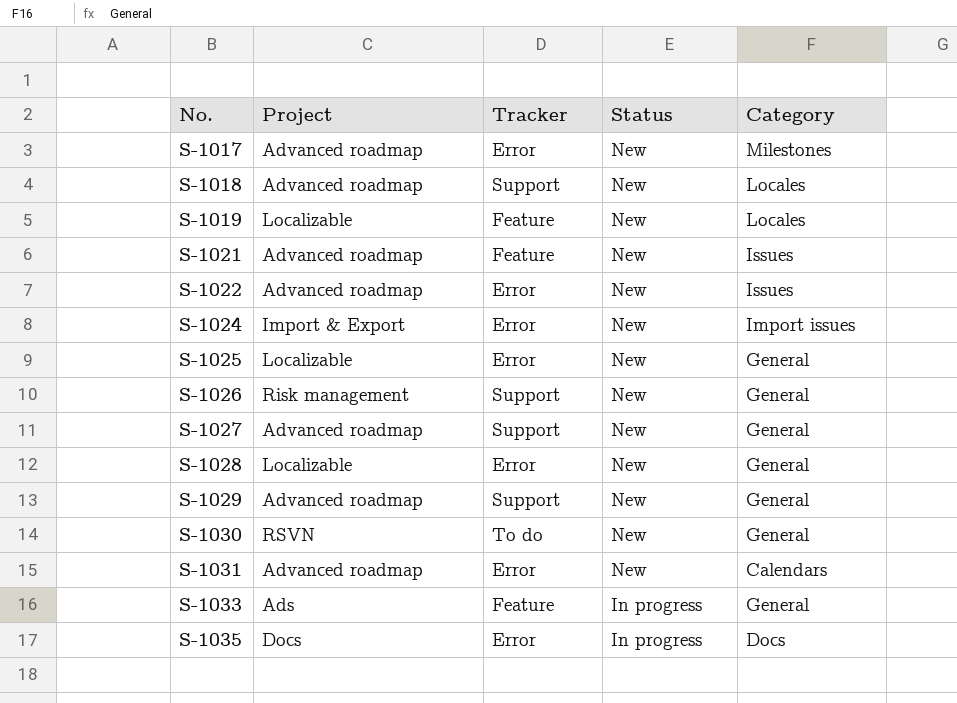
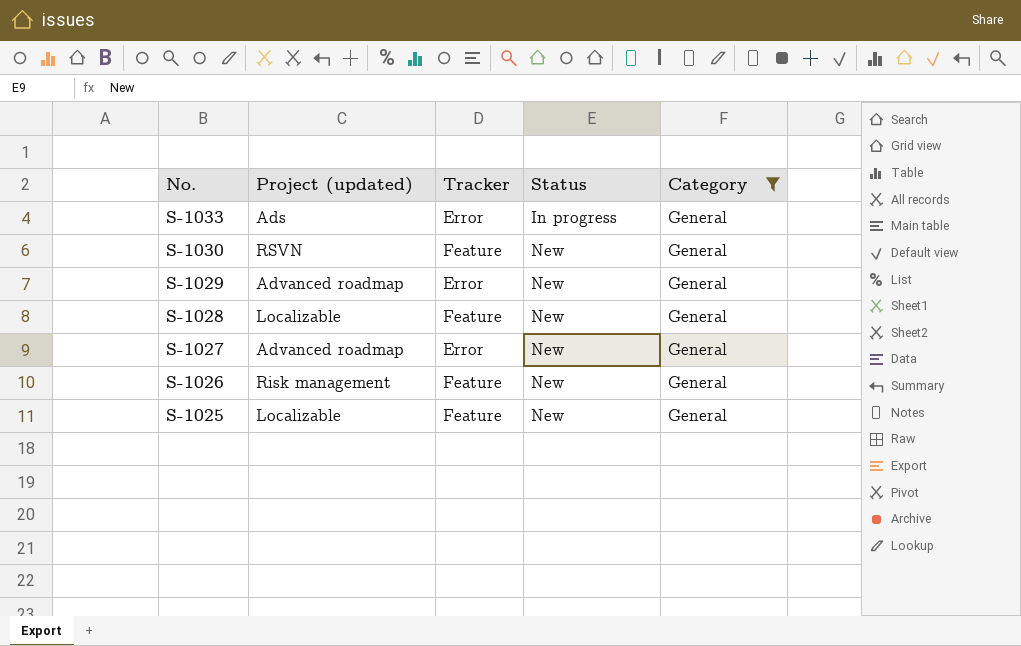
filter: none -> Category = General
row order: No. ascending -> No. descending
column name: Project -> Project (updated)
S-1033 | Tracker: Feature -> Error
S-1030 | Tracker: To do -> Feature
S-1029 | Tracker: Support -> Error
S-1028 | Tracker: Error -> Feature
S-1027 | Tracker: Support -> Error
S-1026 | Tracker: Support -> Feature
S-1025 | Tracker: Error -> Feature

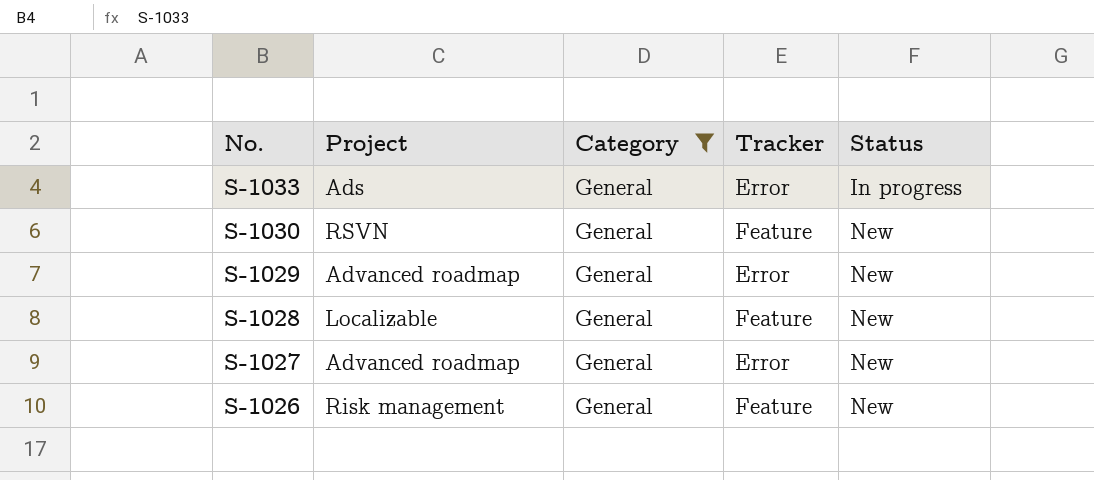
column name: Project (updated) -> Project
column Category | position: 5 -> 3
row S-1025: Localizable | Feature | New | General -> none

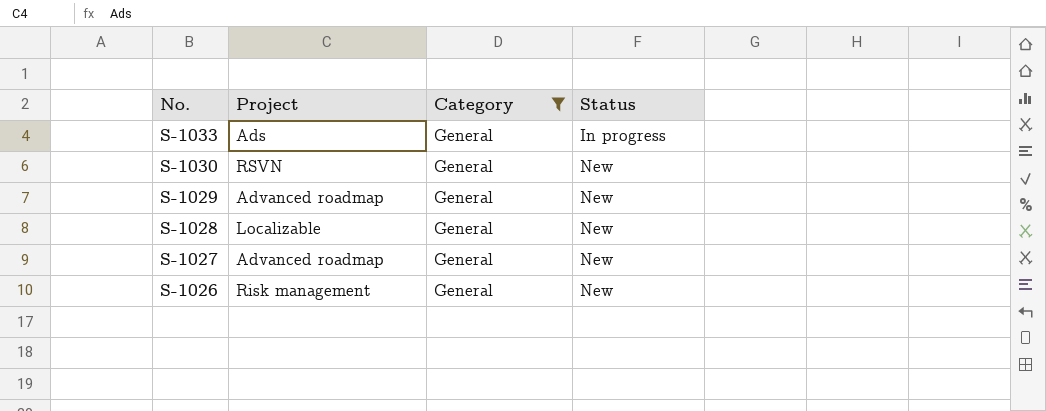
column Tracker | position: 4 -> none

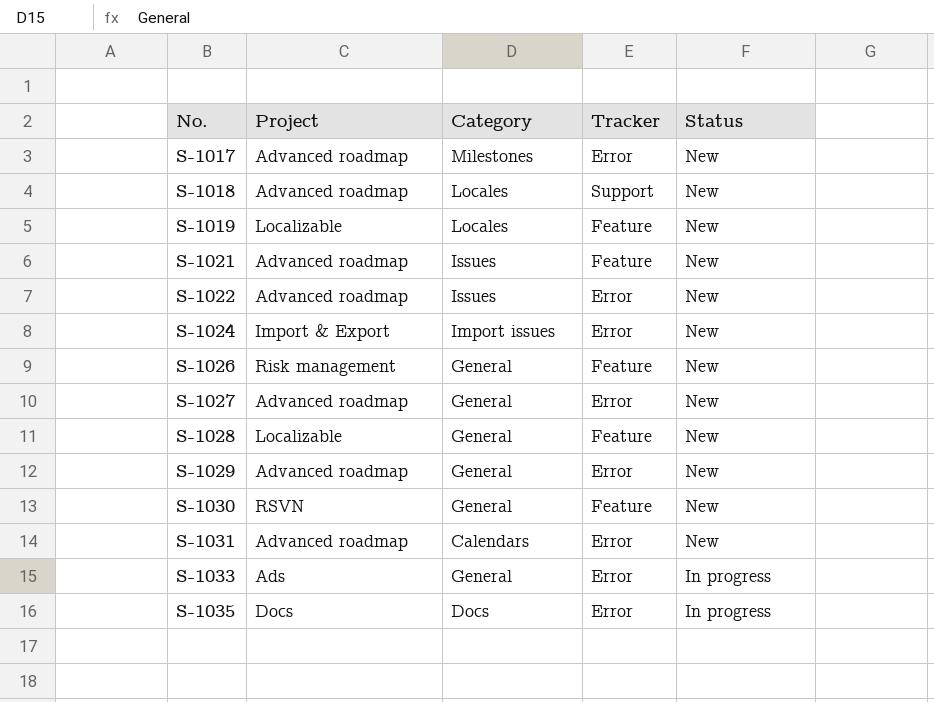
filter: Category = General -> none
row order: No. descending -> No. ascending
column Tracker | position: none -> 4

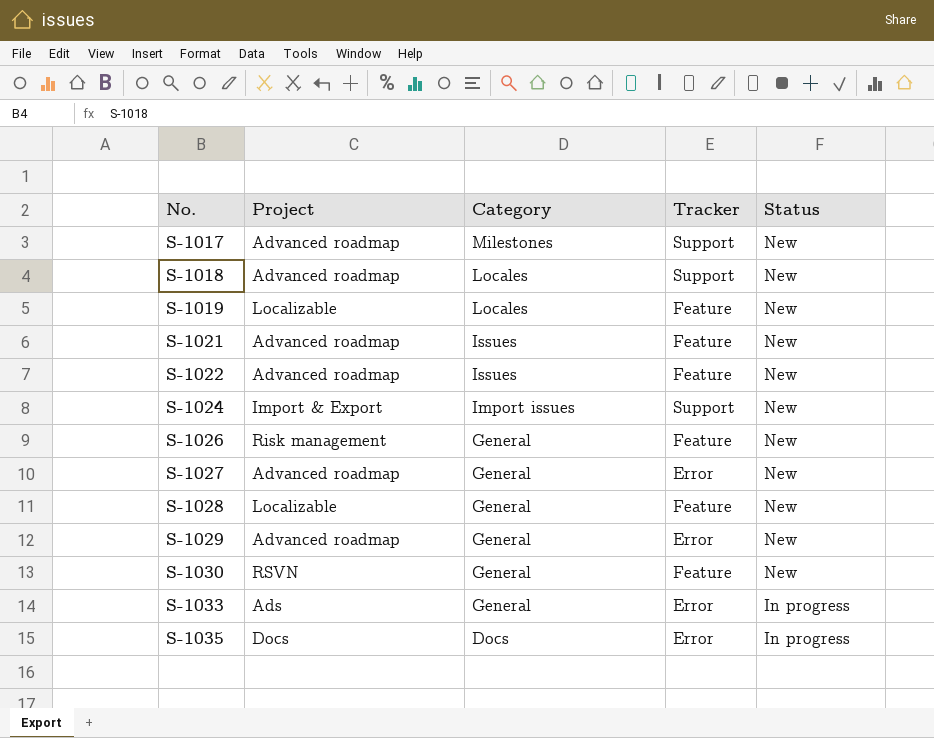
row S-1031: Advanced roadmap | Calendars | Error | New -> none
S-1017 | Tracker: Error -> Support
S-1022 | Tracker: Error -> Feature
S-1024 | Tracker: Error -> Support

